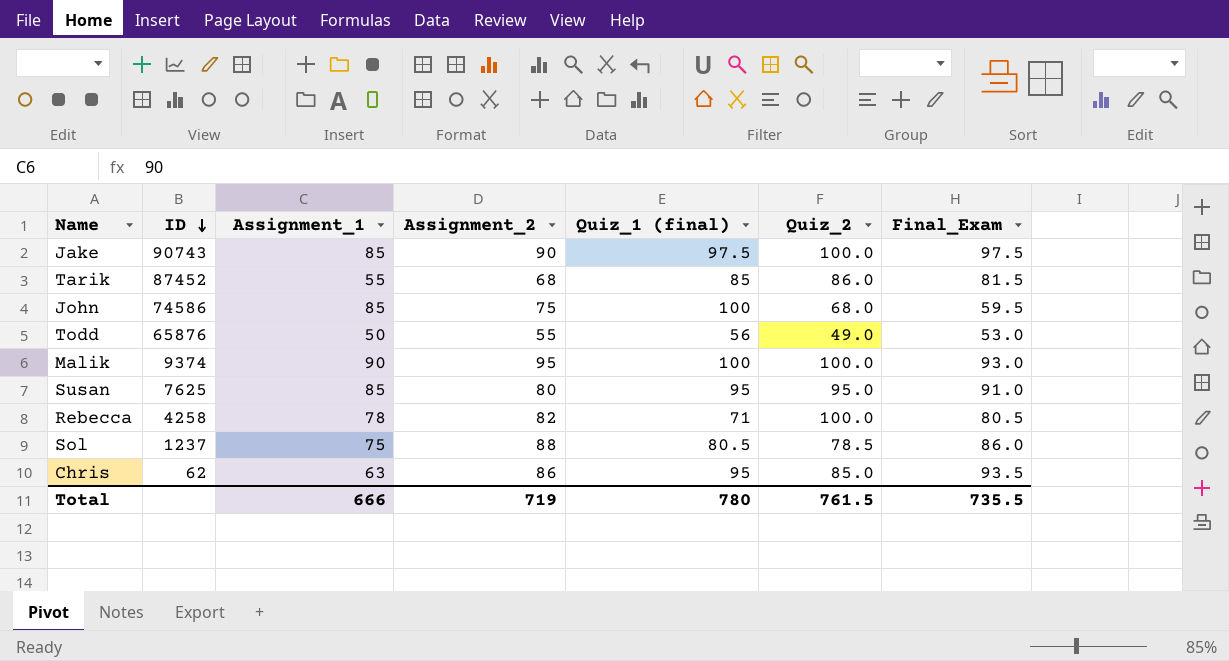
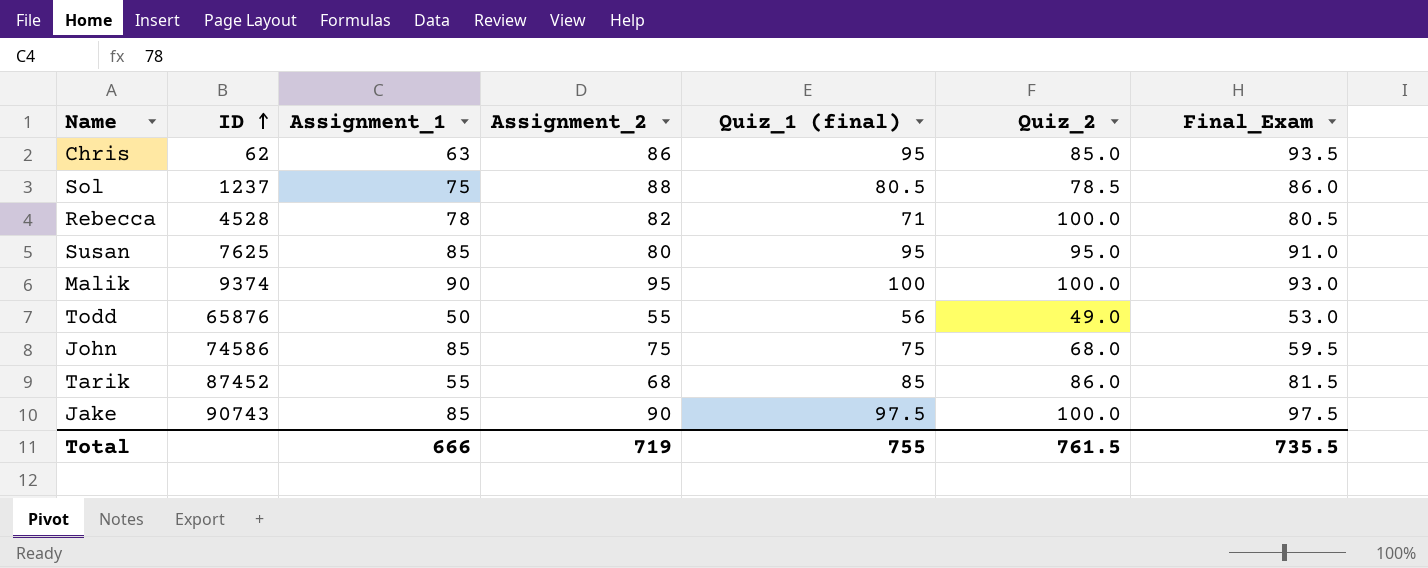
row order: ID descending -> ID ascending
Rebecca | ID: 4258 -> 4528
John | Quiz_1 (final): 100 -> 75
Total | Quiz_1 (final): 780 -> 755

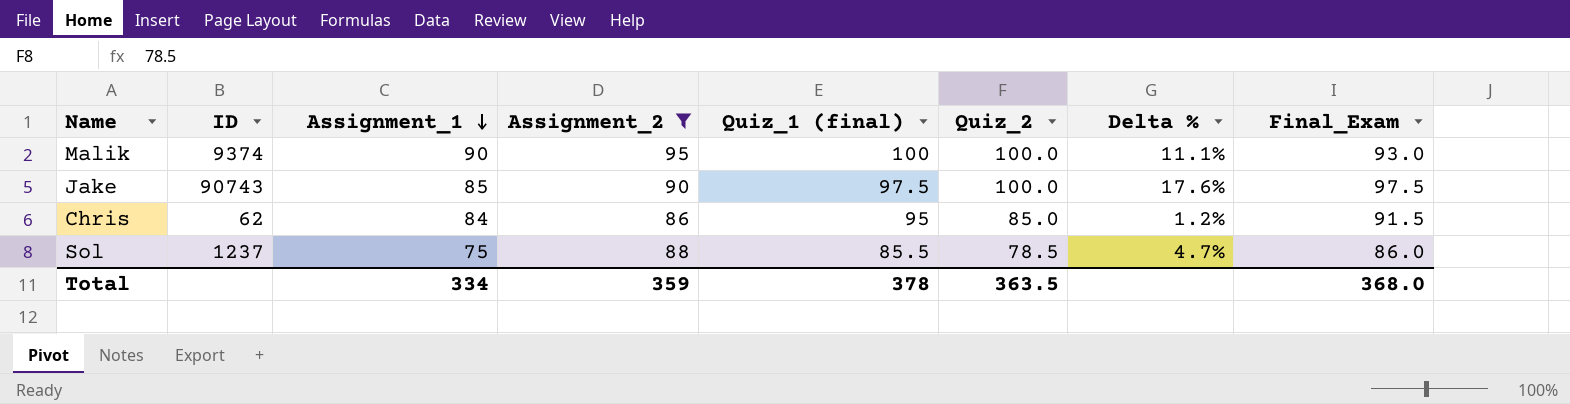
filter: none -> Assignment_2 >= 86
row order: ID ascending -> Assignment_1 descending
column Delta % | formula: none -> ([Quiz_2] - [Assignment_1]) / [Assignment_1]
Chris | Assignment_1: 63 -> 84
Chris | Final_Exam: 93.5 -> 91.5
Sol | Quiz_1 (final): 80.5 -> 85.5
Total | Assignment_1: 666 -> 334
Total | Assignment_2: 719 -> 359
Total | Quiz_1 (final): 755 -> 378
Total | Quiz_2: 761.5 -> 363.5
Total | Final_Exam: 735.5 -> 368.0

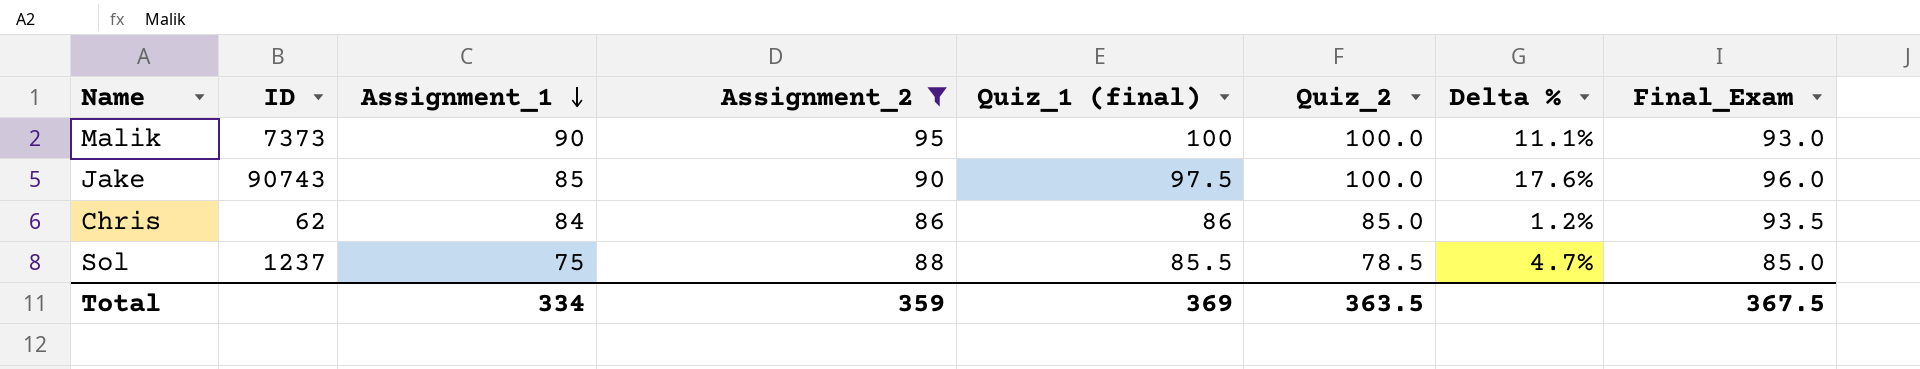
Malik | ID: 9374 -> 7373
Jake | Final_Exam: 97.5 -> 96.0
Chris | Quiz_1 (final): 95 -> 86
Chris | Final_Exam: 91.5 -> 93.5
Sol | Final_Exam: 86.0 -> 85.0
Total | Quiz_1 (final): 378 -> 369
Total | Final_Exam: 368.0 -> 367.5

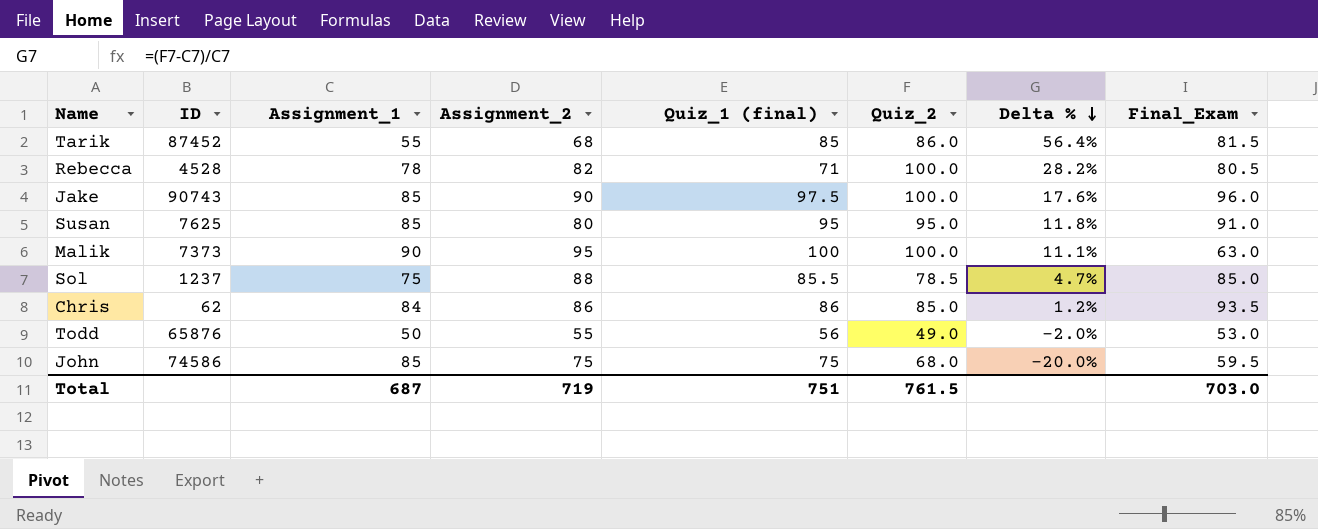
filter: Assignment_2 >= 86 -> none
row order: Assignment_1 descending -> Delta % descending
Malik | Final_Exam: 93.0 -> 63.0
Total | Assignment_1: 334 -> 687
Total | Assignment_2: 359 -> 719
Total | Quiz_1 (final): 369 -> 751
Total | Quiz_2: 363.5 -> 761.5
Total | Final_Exam: 367.5 -> 703.0

